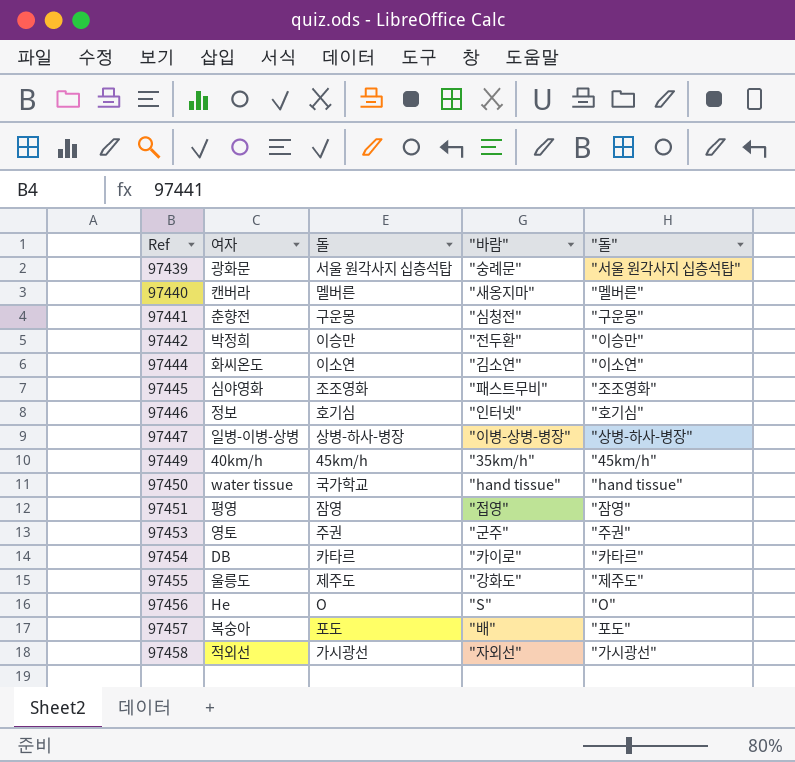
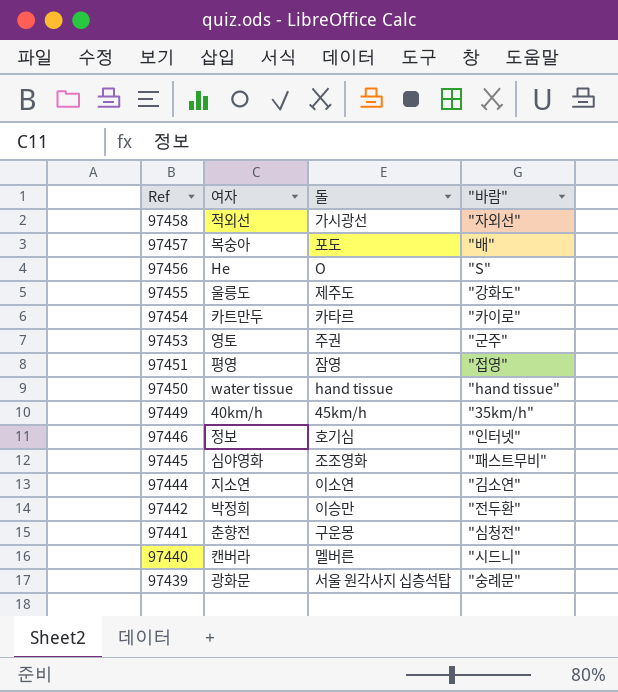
row order: Ref ascending -> Ref descending
column "돌" | position: 5 -> none
row 97447: 일병-이병-상병 | 상병-하사-병장 | "이병-상병-병장" | "상병-하사-병장" -> none
97454 | 여자: DB -> 카트만두
97450 | 돌: 국가학교 -> hand tissue
97444 | 여자: 화씨온도 -> 지소연
97440 | "바람": "새옹지마" -> "시드니"

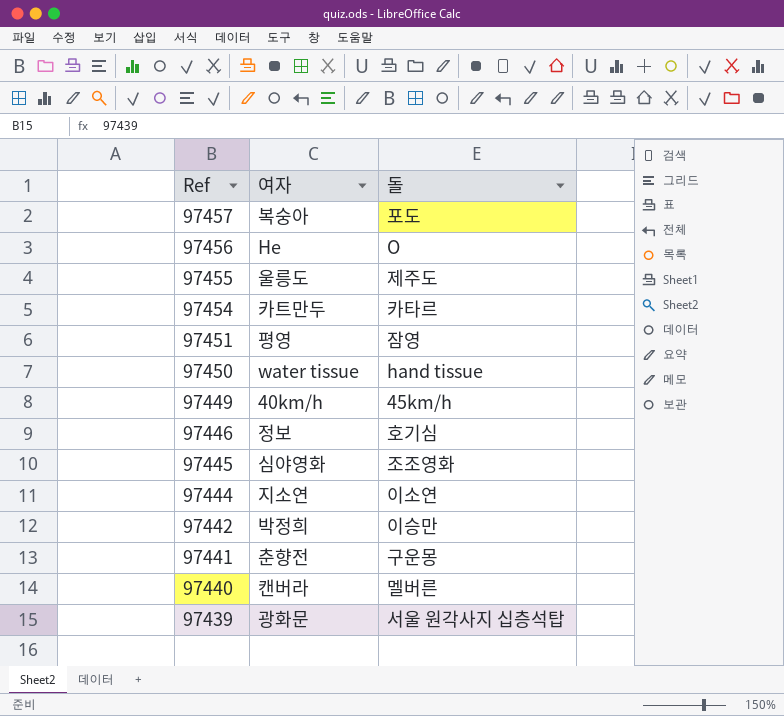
column "바람" | position: 4 -> none
row 97458: 적외선 | 가시광선 | "자외선" -> none
row 97453: 영토 | 주권 | "군주" -> none

